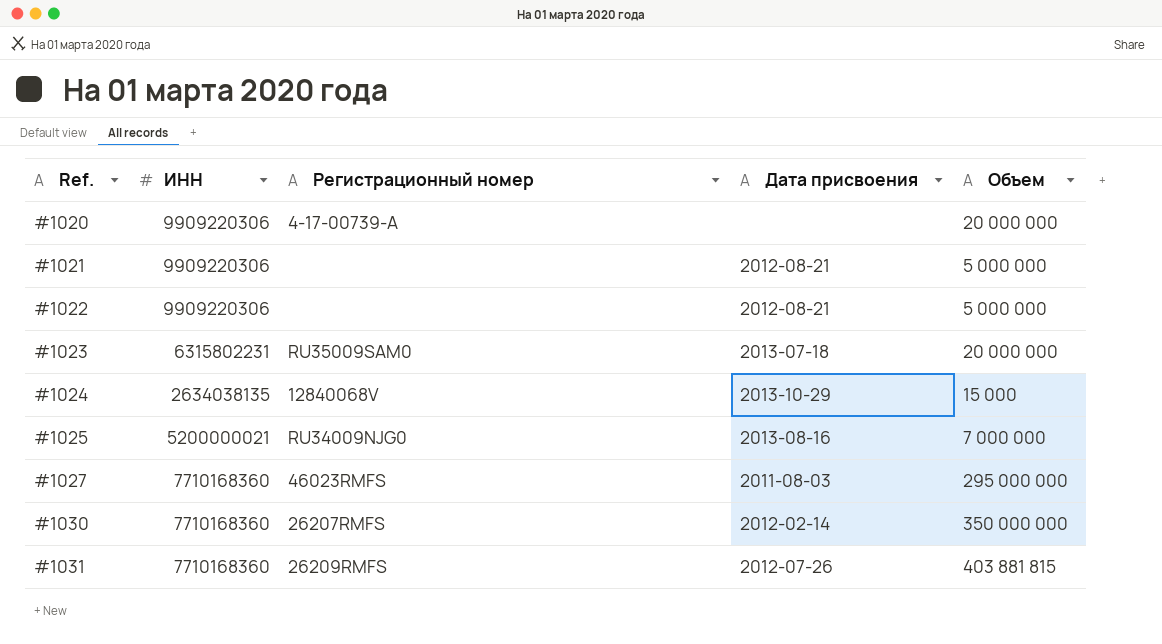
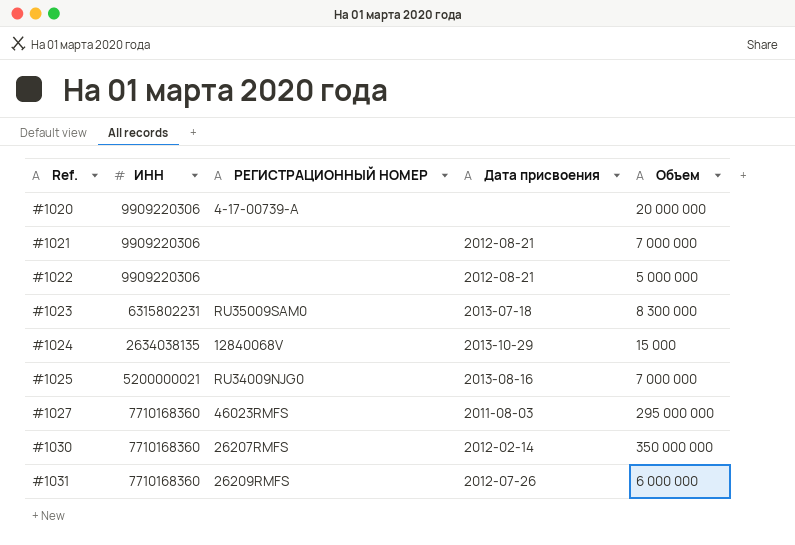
column name: Регистрационный номер -> РЕГИСТРАЦИОННЫЙ НОМЕР
#1021 | Объем: 5 000 000 -> 7 000 000
#1023 | Объем: 20 000 000 -> 8 300 000
#1031 | Объем: 403 881 815 -> 6 000 000

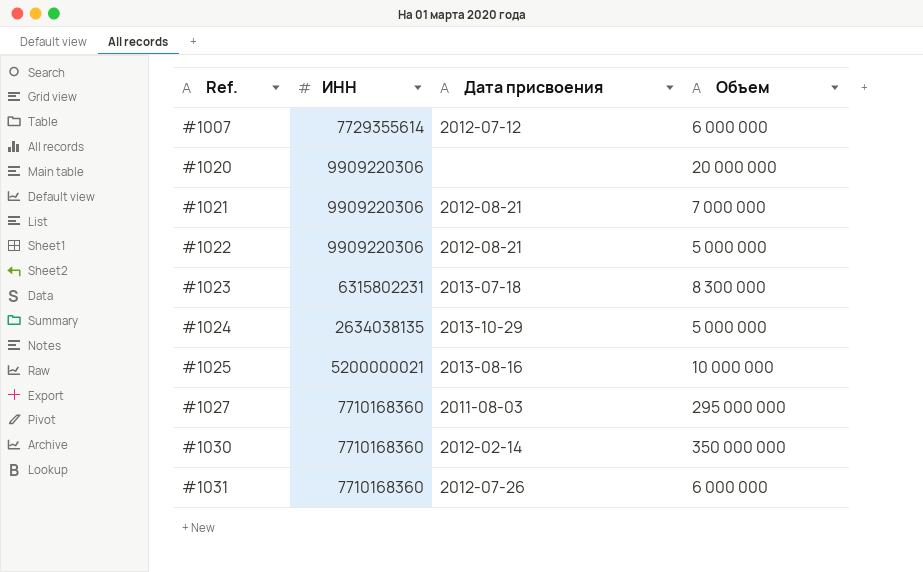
column РЕГИСТРАЦИОННЫЙ НОМЕР | position: 3 -> none
row #1007: none -> 7729355614 | 2012-07-12 | 6 000 000
#1024 | Объем: 15 000 -> 5 000 000
#1025 | Объем: 7 000 000 -> 10 000 000

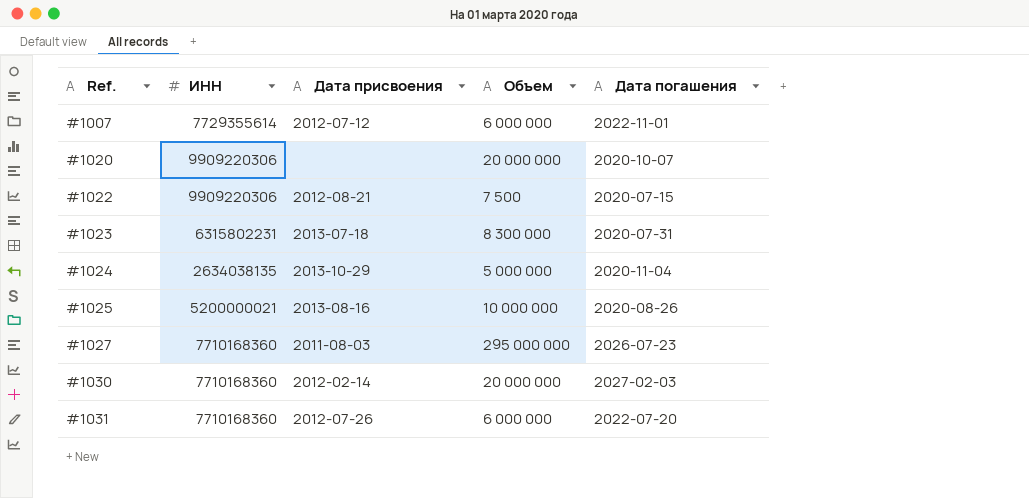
column Дата погашения | position: none -> 5
row #1021: 9909220306 | 2012-08-21 | 7 000 000 -> none
#1022 | Объем: 5 000 000 -> 7 500
#1030 | Объем: 350 000 000 -> 20 000 000

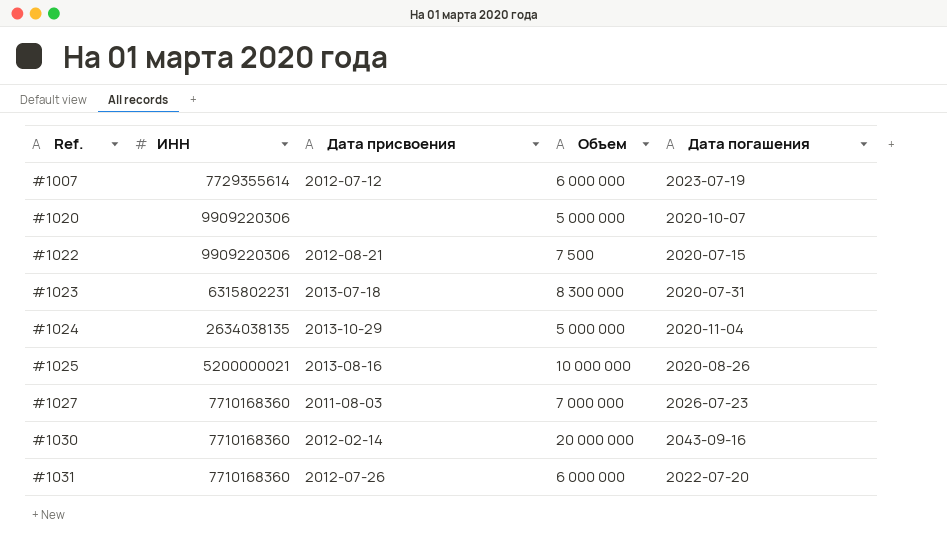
#1007 | Дата погашения: 2022-11-01 -> 2023-07-19
#1020 | Объем: 20 000 000 -> 5 000 000
#1027 | Объем: 295 000 000 -> 7 000 000
#1030 | Дата погашения: 2027-02-03 -> 2043-09-16

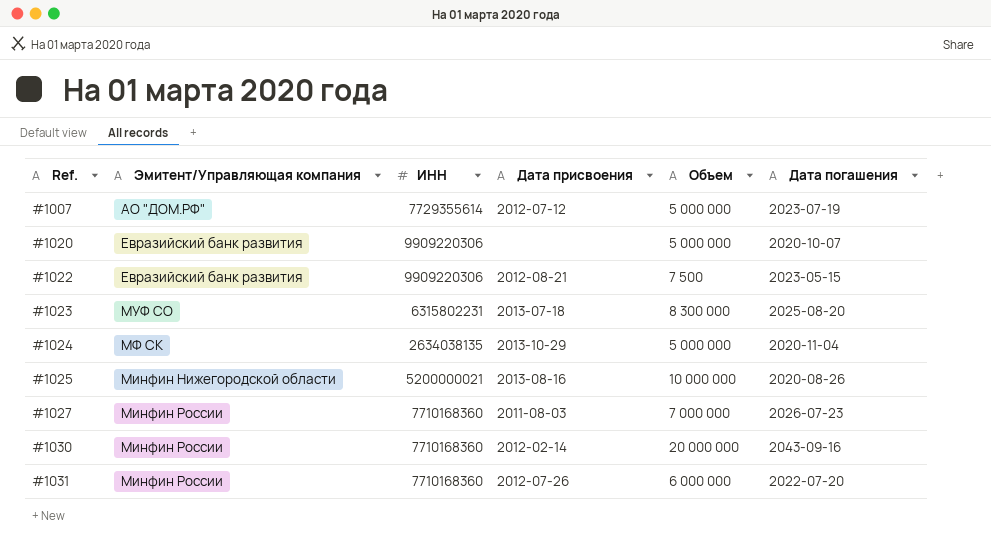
column Эмитент/Управляющая компания | position: none -> 2
#1007 | Объем: 6 000 000 -> 5 000 000
#1022 | Дата погашения: 2020-07-15 -> 2023-05-15
#1023 | Дата погашения: 2020-07-31 -> 2025-08-20

